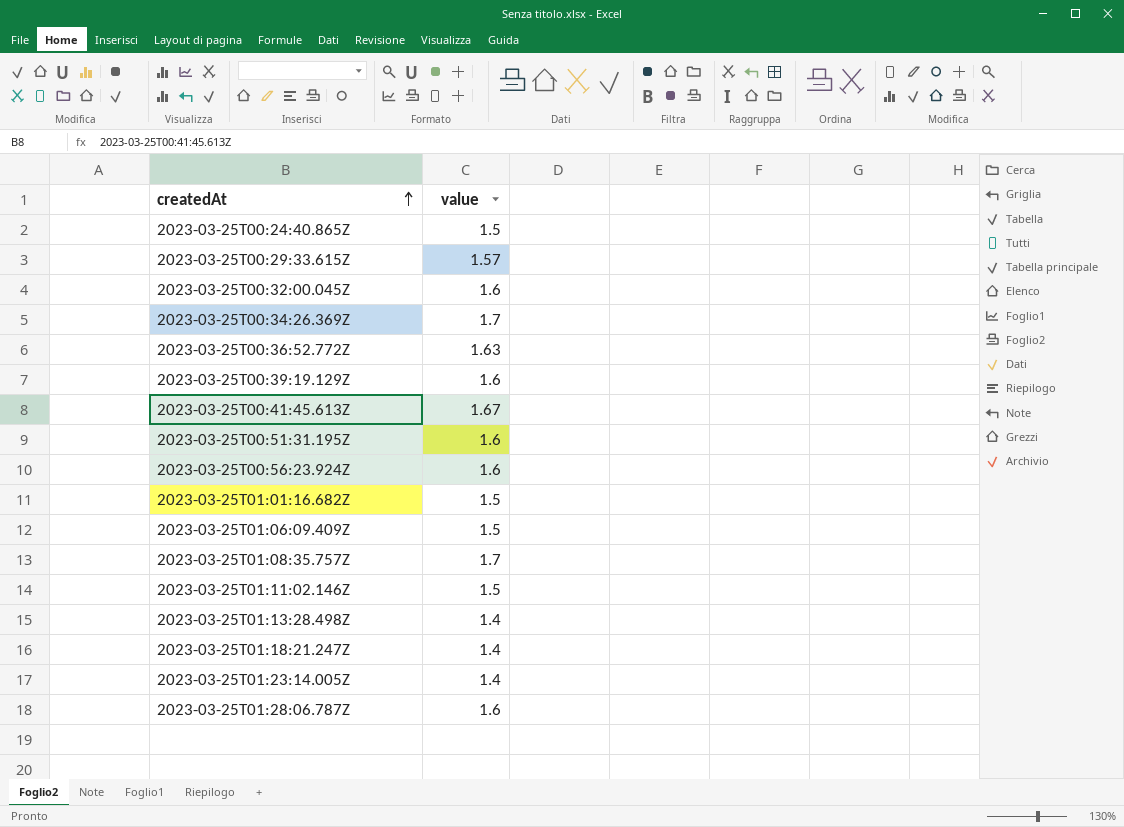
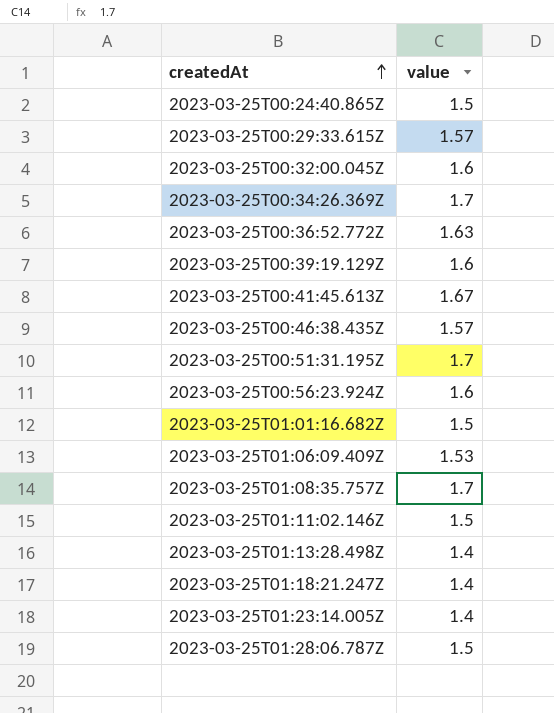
row 2023-03-25T00:46:38.435Z: none -> 1.57
2023-03-25T00:51:31.195Z | value: 1.6 -> 1.7
2023-03-25T01:06:09.409Z | value: 1.5 -> 1.53
2023-03-25T01:28:06.787Z | value: 1.6 -> 1.5

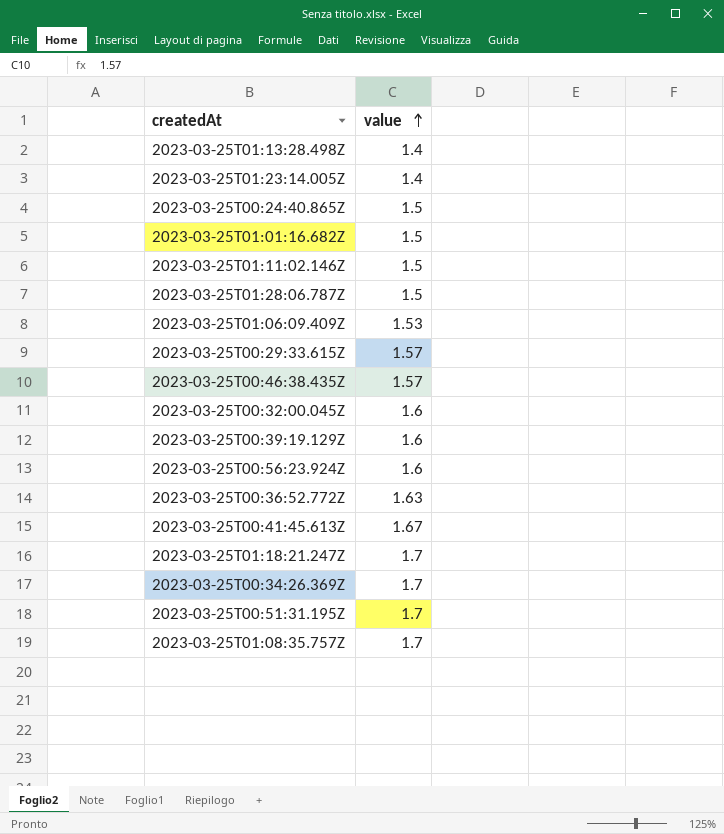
row order: createdAt ascending -> value ascending
2023-03-25T01:18:21.247Z | value: 1.4 -> 1.7

